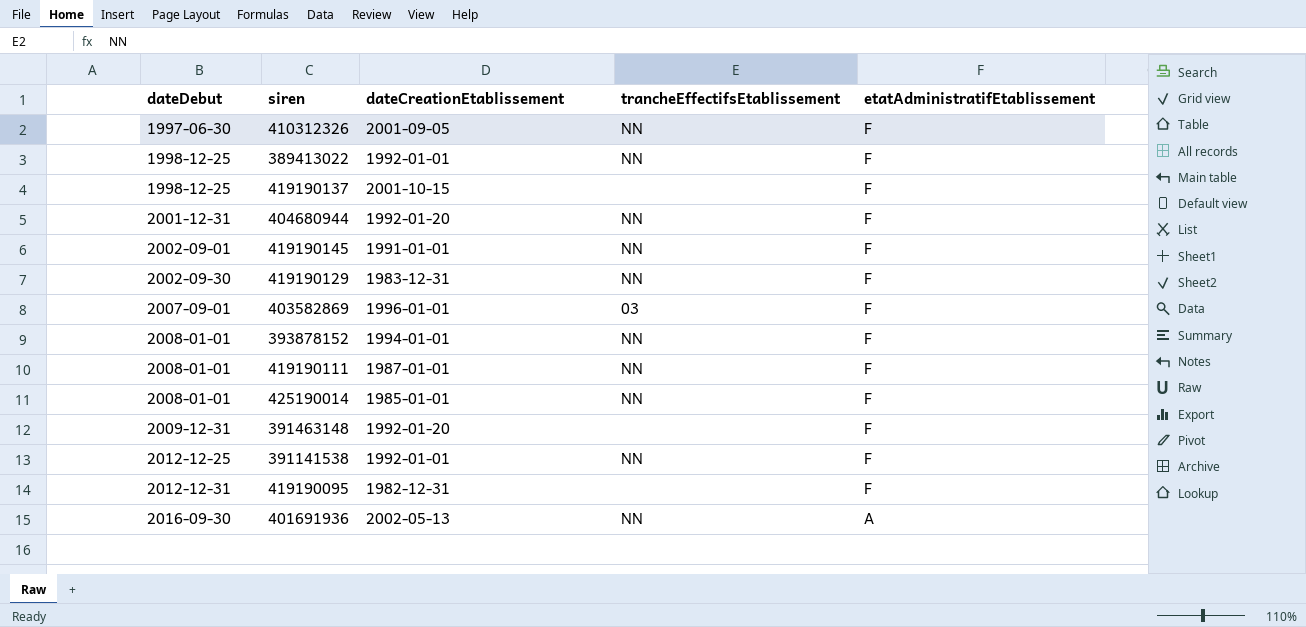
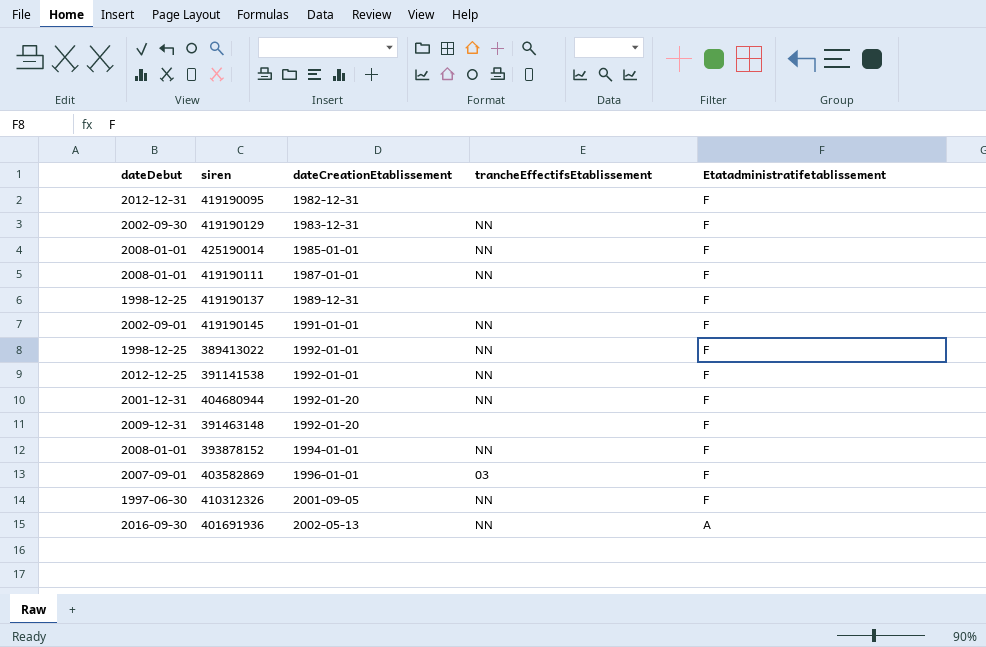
row order: dateDebut ascending -> dateCreationEtablissement ascending
column name: etatAdministratifEtablissement -> Etatadministratifetablissement
419190137 | dateCreationEtablissement: 2001-10-15 -> 1989-12-31

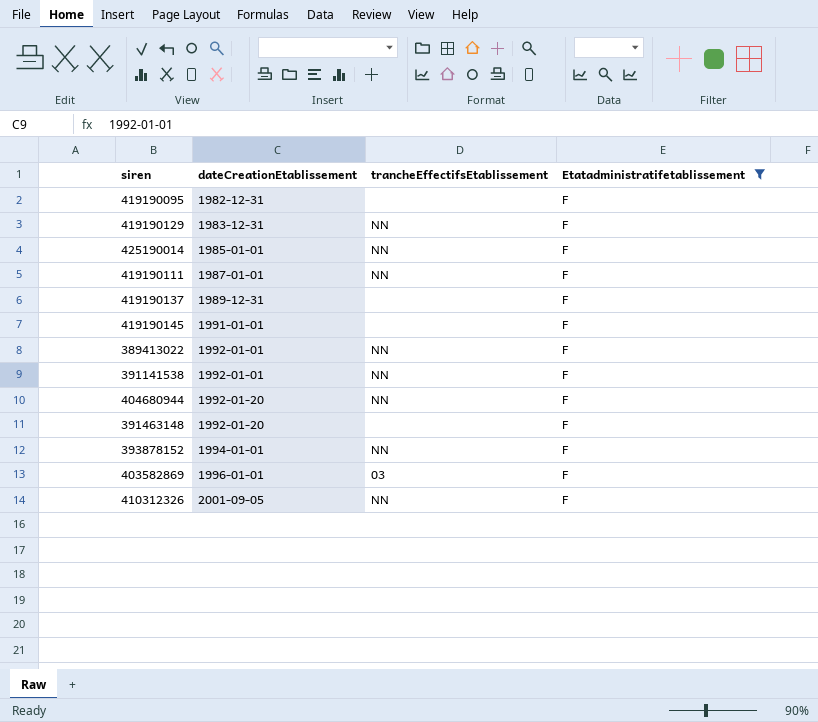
filter: none -> Etatadministratifetablissement = F
column dateDebut | position: 1 -> none
419190145 | trancheEffectifsEtablissement: NN -> none

